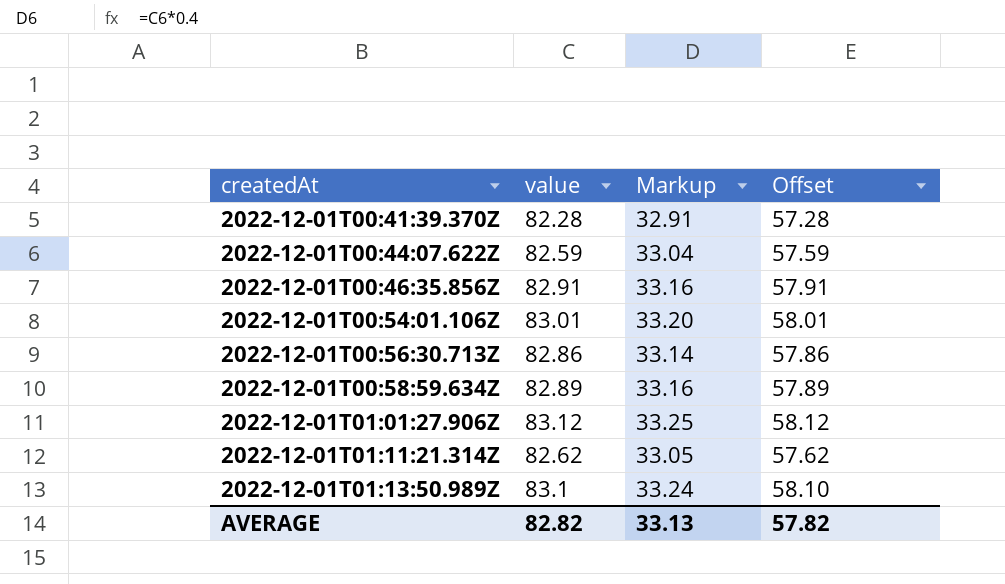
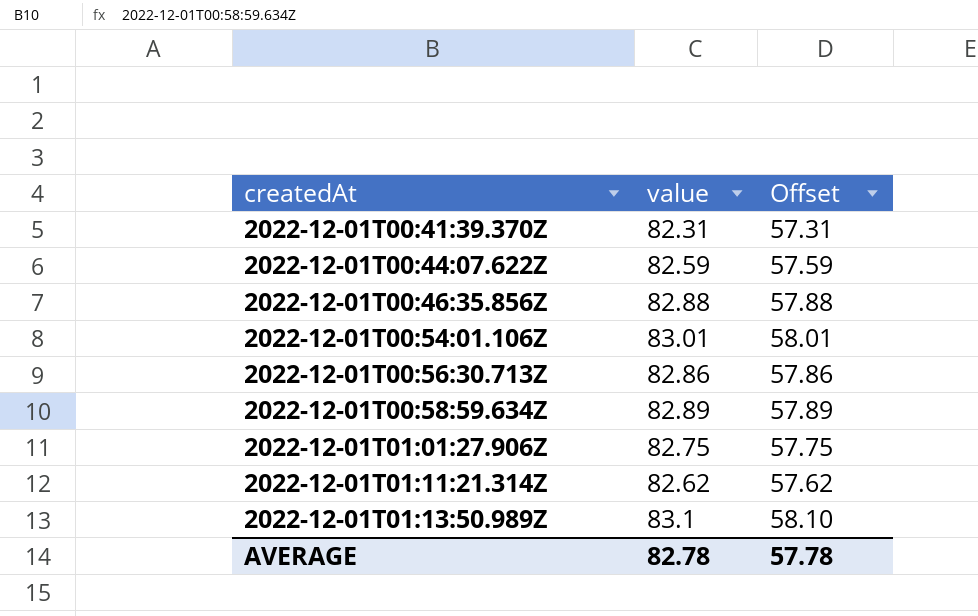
column Markup | formula: [value] * 0.4 -> none
2022-12-01T00:41:39.370Z | value: 82.28 -> 82.31
2022-12-01T00:41:39.370Z | Offset: 57.28 -> 57.31
2022-12-01T00:46:35.856Z | value: 82.91 -> 82.88
2022-12-01T00:46:35.856Z | Offset: 57.91 -> 57.88
2022-12-01T01:01:27.906Z | value: 83.12 -> 82.75
2022-12-01T01:01:27.906Z | Offset: 58.12 -> 57.75
AVERAGE | value: 82.82 -> 82.78
AVERAGE | Offset: 57.82 -> 57.78

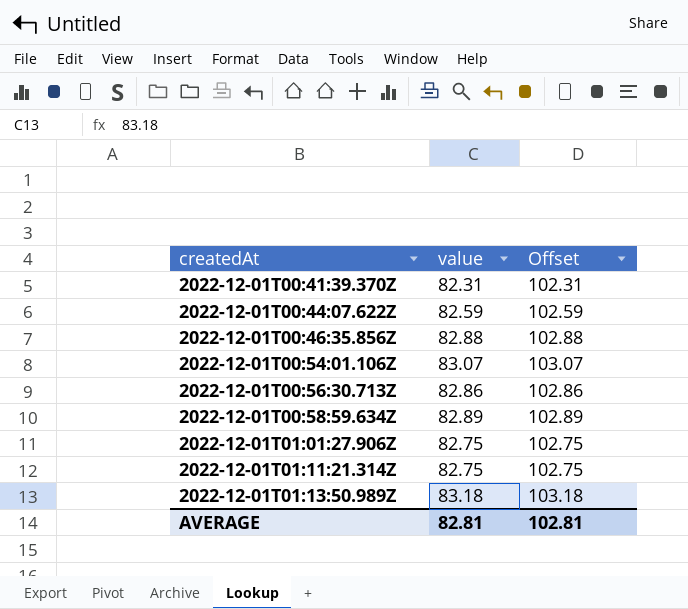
column Offset | formula: [value] - 25 -> [value] + 20
2022-12-01T00:54:01.106Z | value: 83.01 -> 83.07
2022-12-01T01:11:21.314Z | value: 82.62 -> 82.75
2022-12-01T01:13:50.989Z | value: 83.1 -> 83.18
AVERAGE | value: 82.78 -> 82.81
AVERAGE | Offset: 57.78 -> 102.81

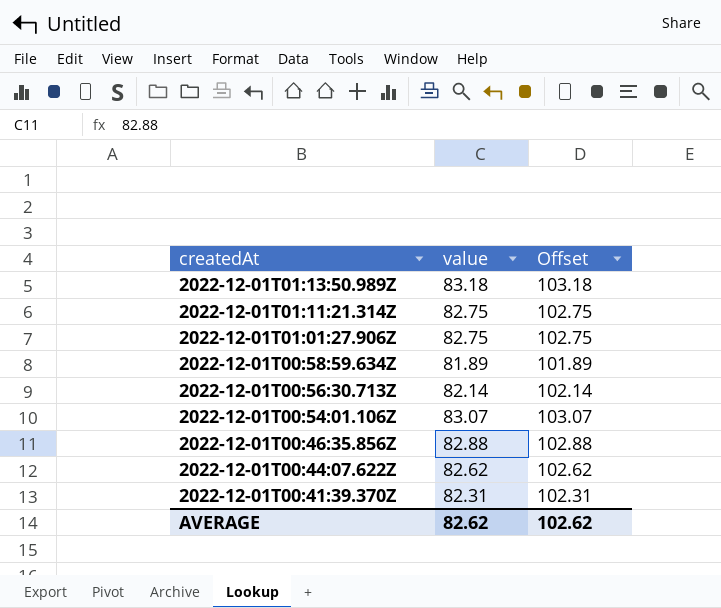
row order: createdAt ascending -> createdAt descending
2022-12-01T00:58:59.634Z | value: 82.89 -> 81.89
2022-12-01T00:58:59.634Z | Offset: 102.89 -> 101.89
2022-12-01T00:56:30.713Z | value: 82.86 -> 82.14
2022-12-01T00:56:30.713Z | Offset: 102.86 -> 102.14
2022-12-01T00:44:07.622Z | value: 82.59 -> 82.62
2022-12-01T00:44:07.622Z | Offset: 102.59 -> 102.62
AVERAGE | value: 82.81 -> 82.62
AVERAGE | Offset: 102.81 -> 102.62

